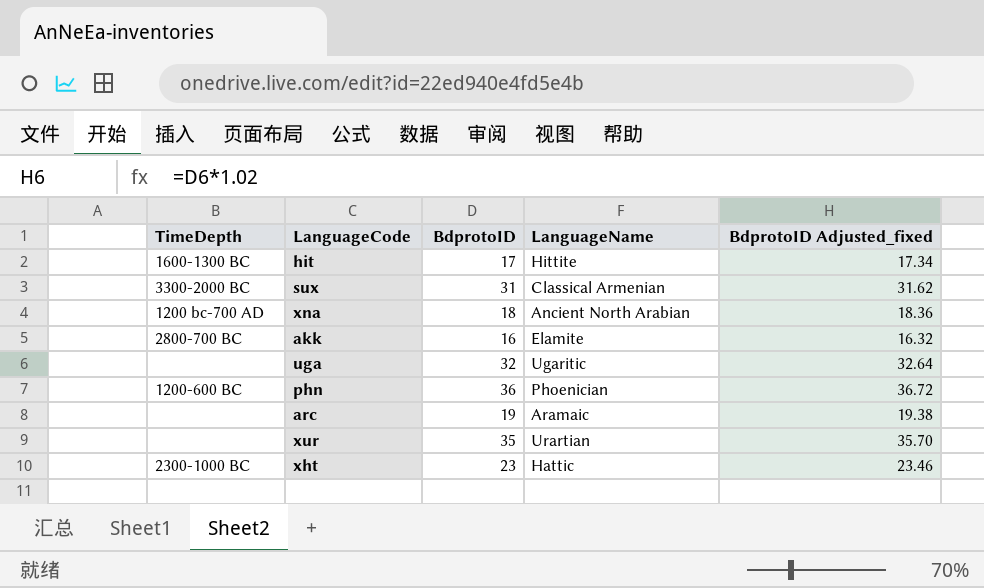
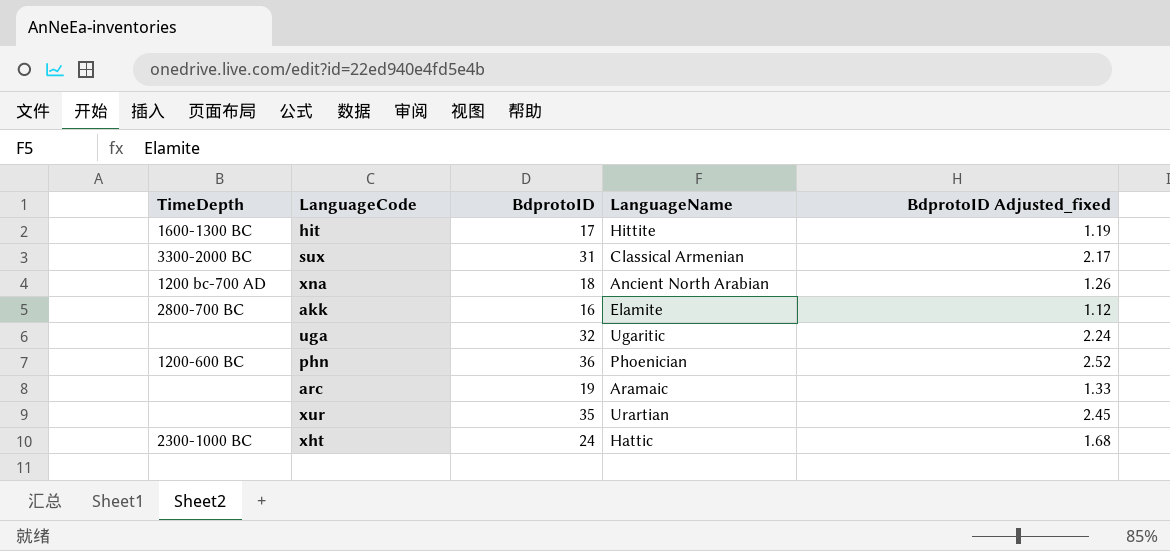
column BdprotoID Adjusted_fixed | formula: [BdprotoID] * 1.02 -> [BdprotoID] * 0.07
xht | BdprotoID: 23 -> 24

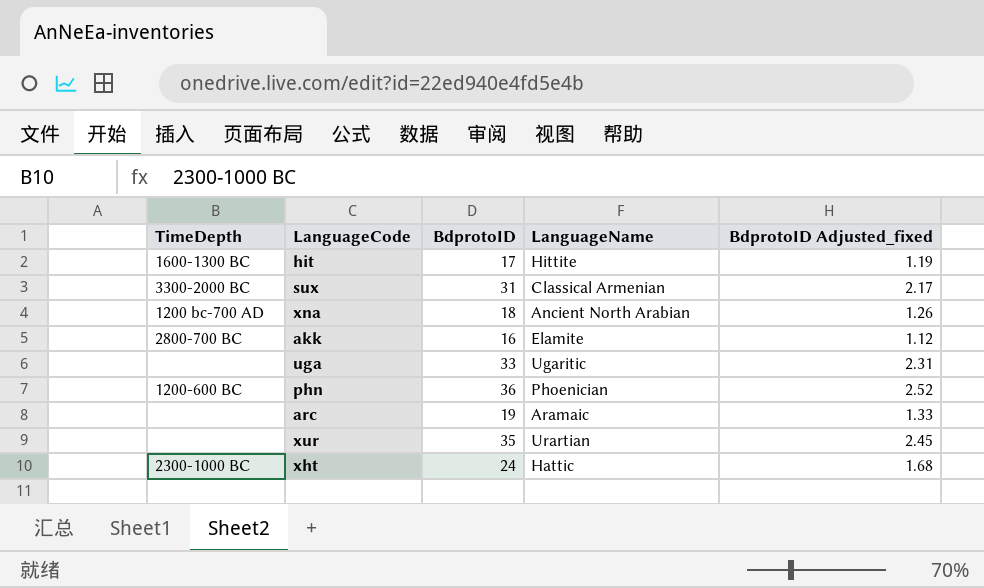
uga | BdprotoID: 32 -> 33
uga | BdprotoID Adjusted_fixed: 2.24 -> 2.31

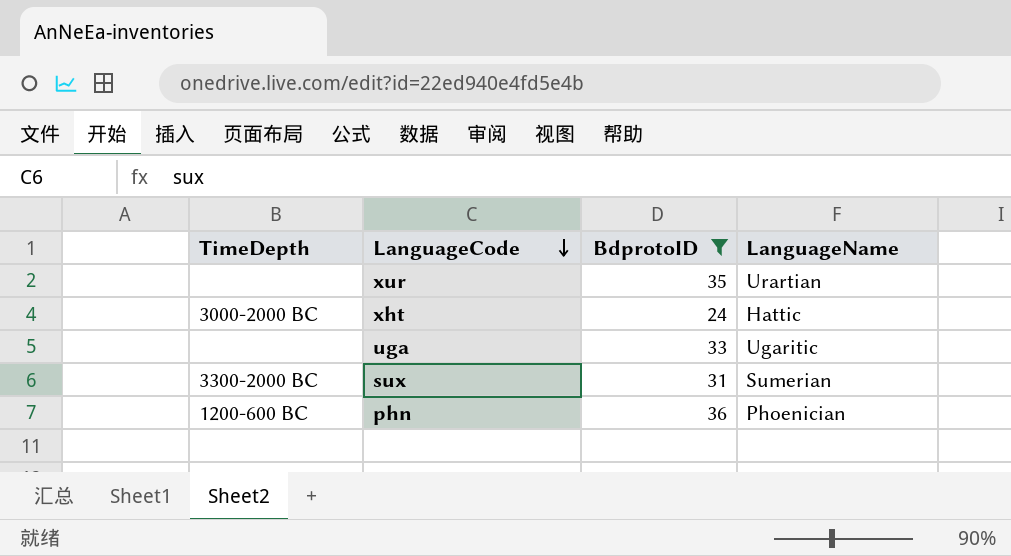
filter: none -> BdprotoID >= 24
row order: none -> LanguageCode descending
column BdprotoID Adjusted_fixed | formula: [BdprotoID] * 0.07 -> none
xht | TimeDepth: 2300-1000 BC -> 3000-2000 BC
sux | LanguageName: Classical Armenian -> Sumerian

